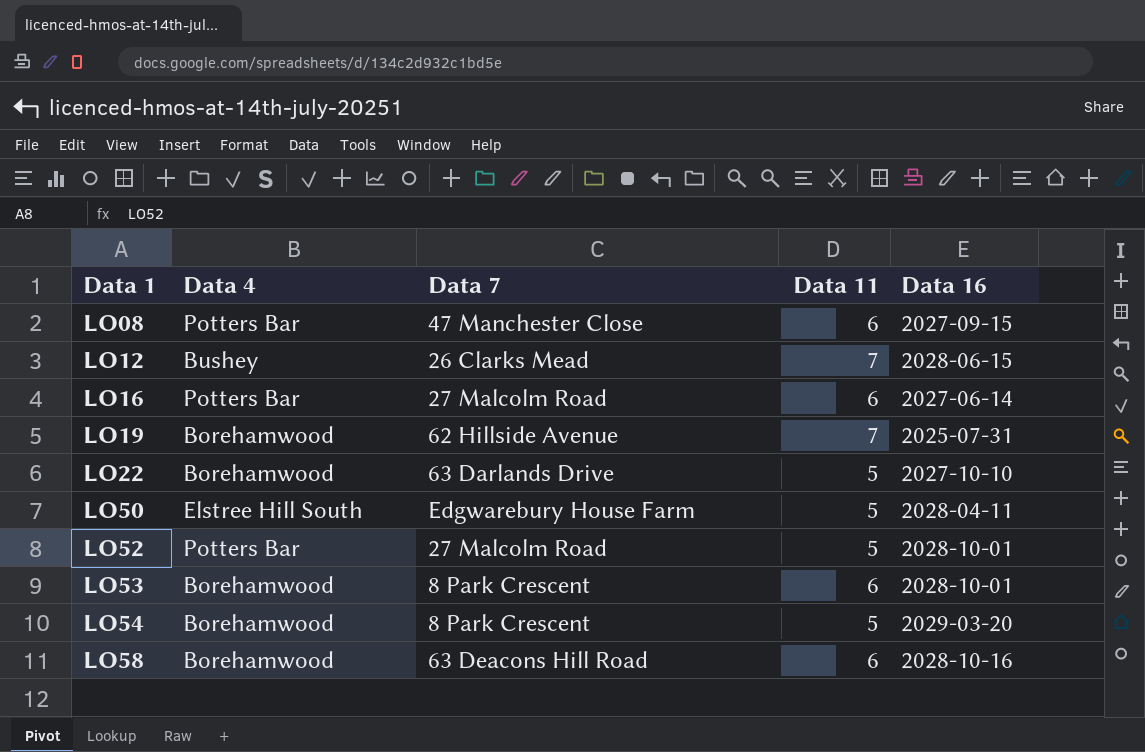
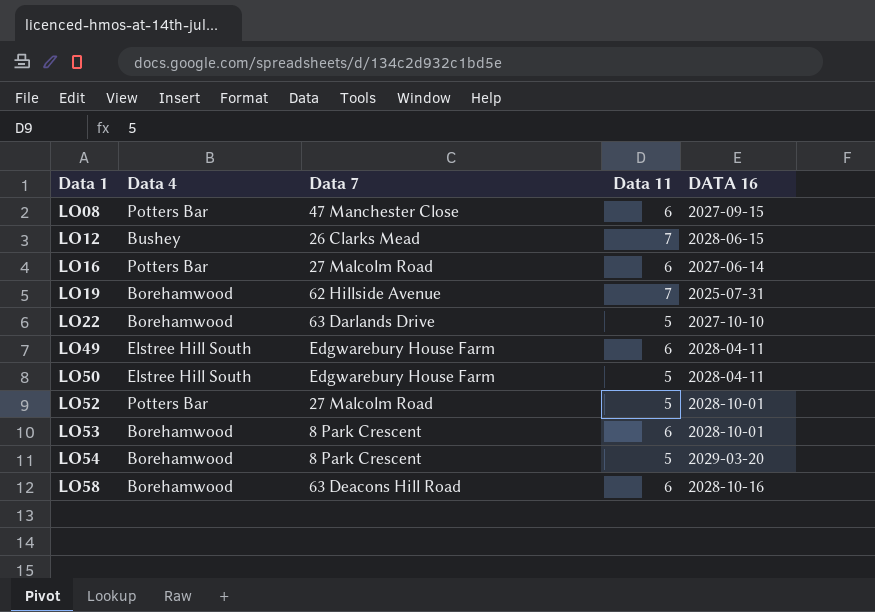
column name: Data 16 -> DATA 16
row LO49: none -> Elstree Hill South | Edgwarebury House Farm | 6 | 2028-04-11

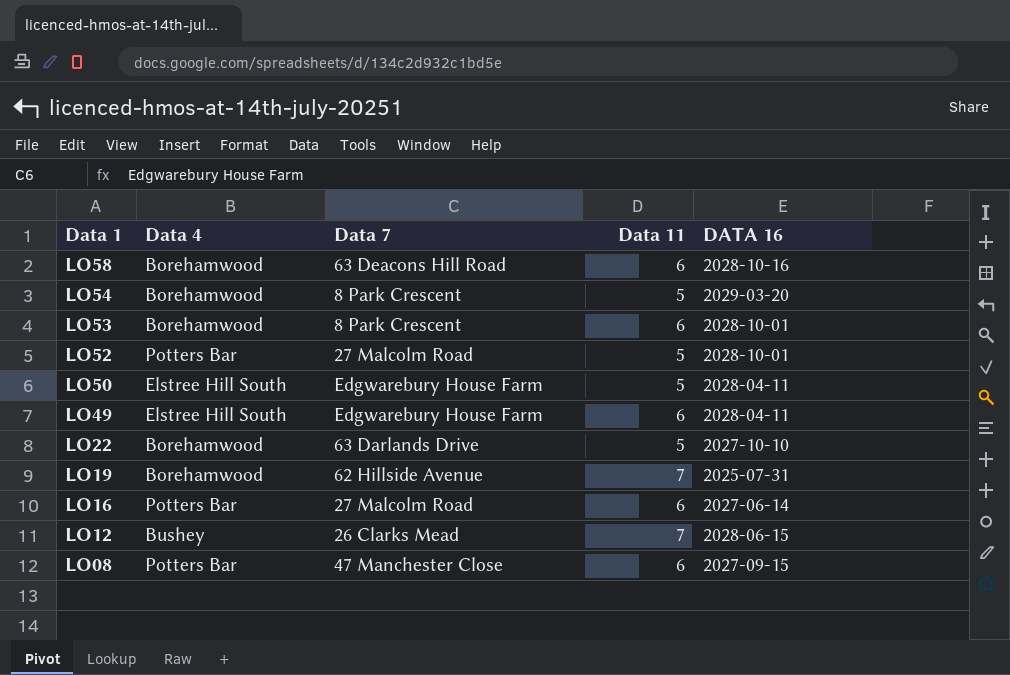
row order: Data 1 ascending -> Data 1 descending

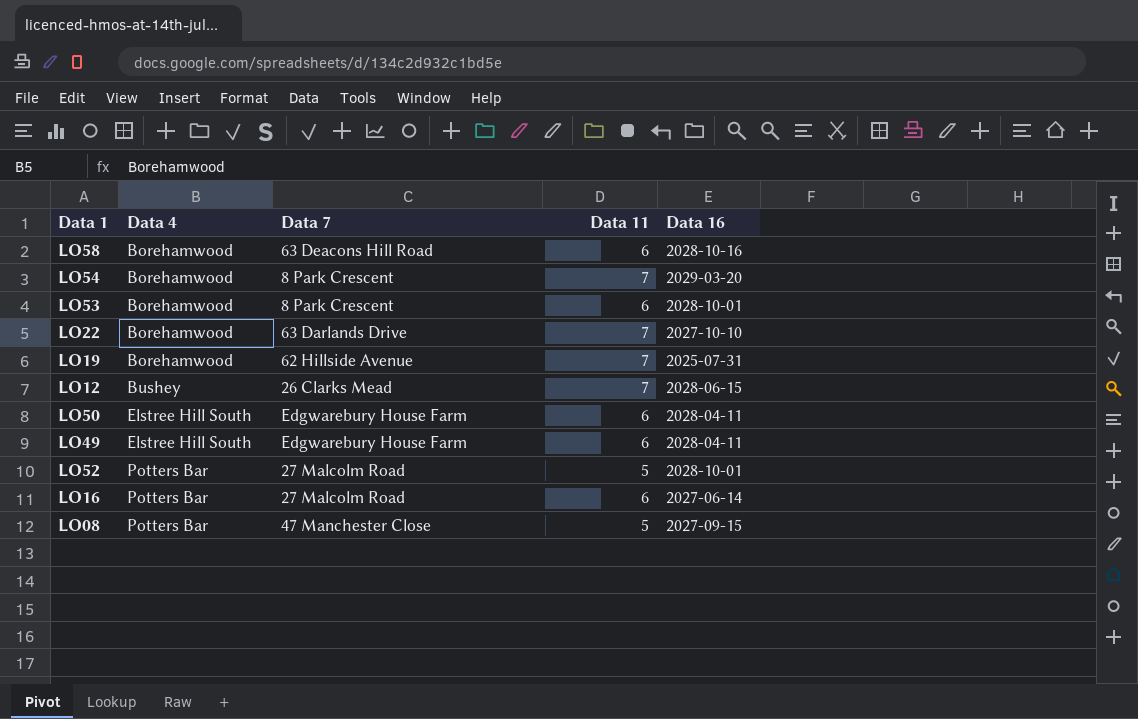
row order: Data 1 descending -> Data 4 ascending
column name: DATA 16 -> Data 16
LO54 | Data 11: 5 -> 7
LO22 | Data 11: 5 -> 7
LO50 | Data 11: 5 -> 6
LO08 | Data 11: 6 -> 5

